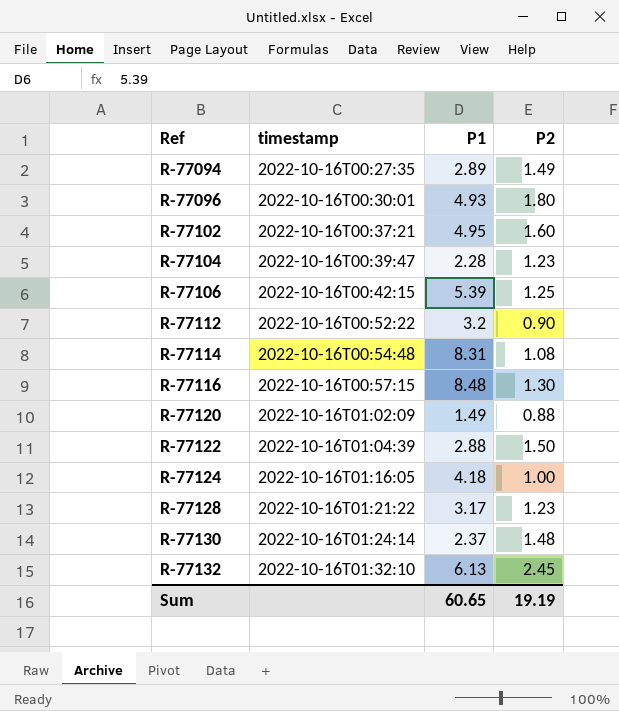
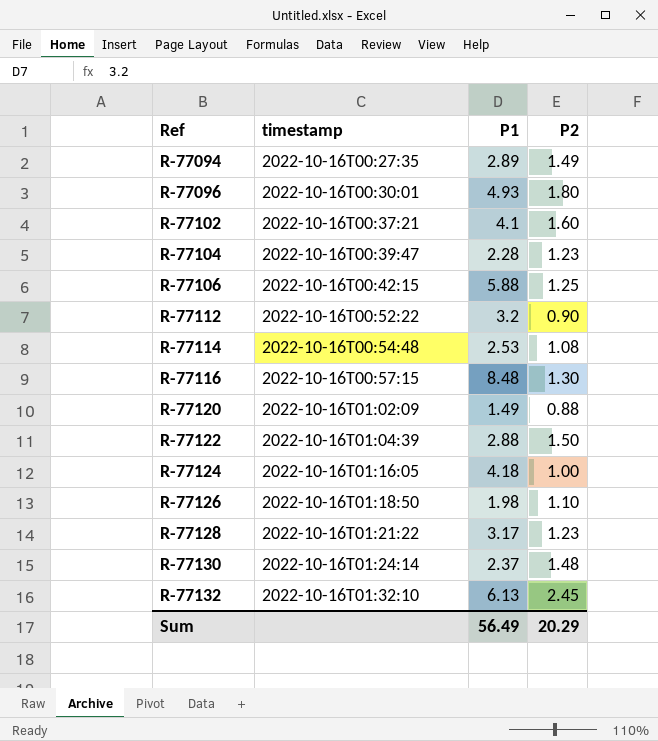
R-77102 | P1: 4.95 -> 4.1
R-77106 | P1: 5.39 -> 5.88
R-77114 | P1: 8.31 -> 2.53
row R-77126: none -> 2022-10-16T01:18:50 | 1.98 | 1.10
Sum | P1: 60.65 -> 56.49
Sum | P2: 19.19 -> 20.29

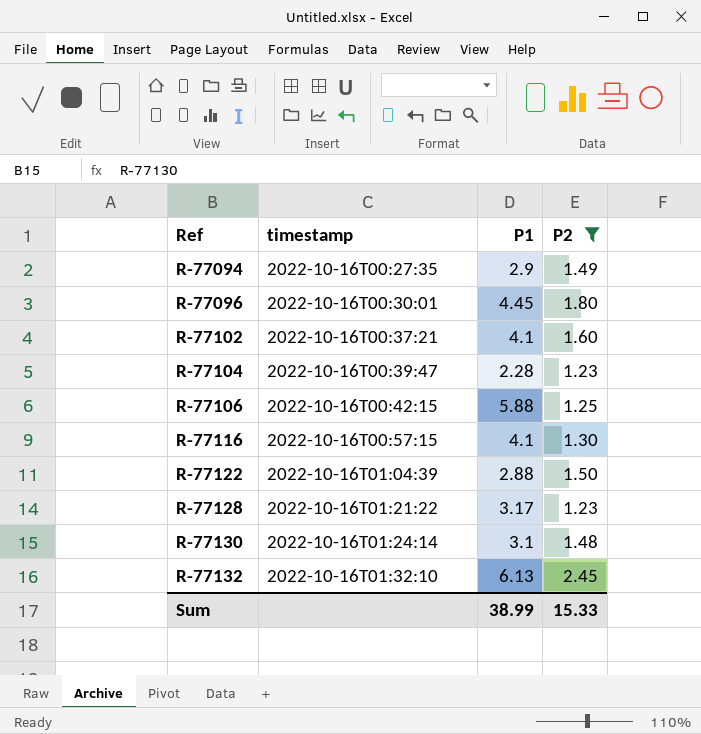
filter: none -> P2 >= 1.23
R-77094 | P1: 2.89 -> 2.9
R-77096 | P1: 4.93 -> 4.45
R-77116 | P1: 8.48 -> 4.1
R-77130 | P1: 2.37 -> 3.1
Sum | P1: 56.49 -> 38.99
Sum | P2: 20.29 -> 15.33

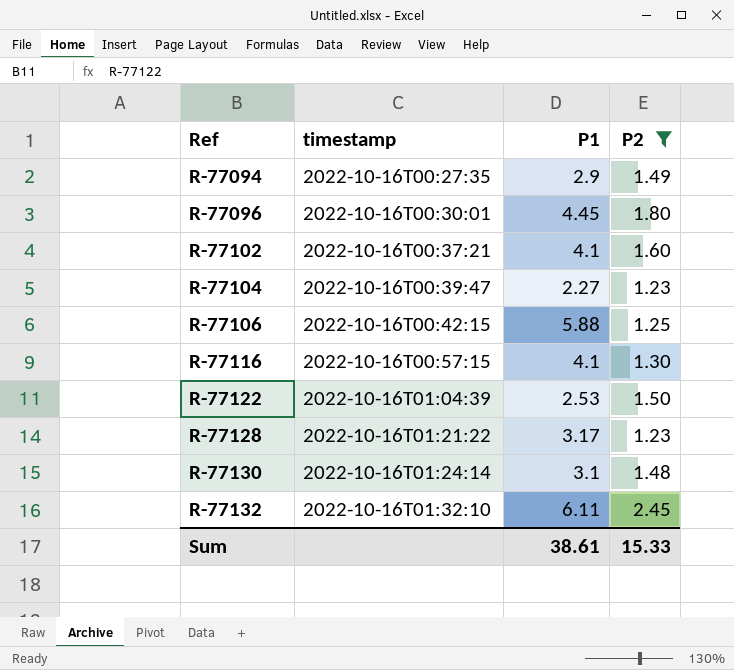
R-77104 | P1: 2.28 -> 2.27
R-77122 | P1: 2.88 -> 2.53
R-77132 | P1: 6.13 -> 6.11
Sum | P1: 38.99 -> 38.61

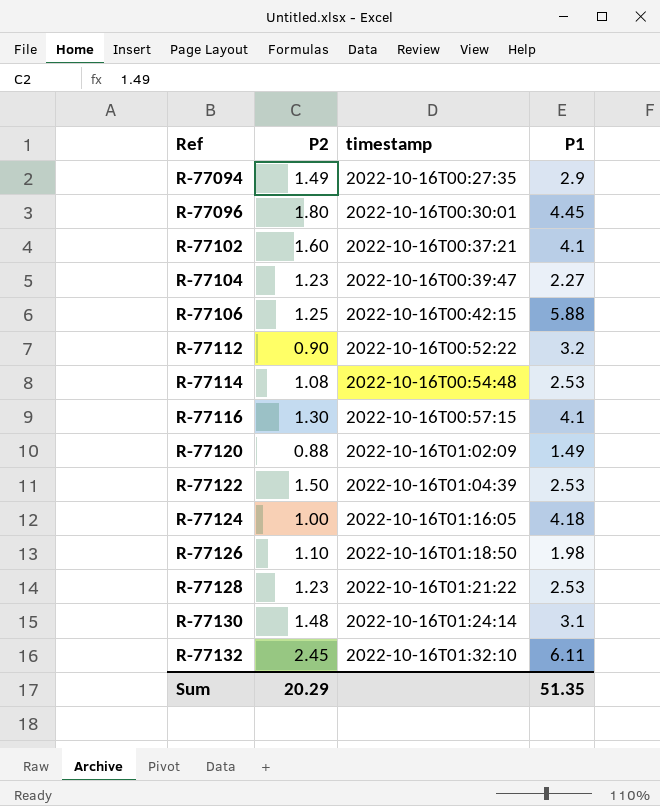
filter: P2 >= 1.23 -> none
column P2 | position: 4 -> 2
R-77128 | P1: 3.17 -> 2.53
Sum | P2: 15.33 -> 20.29
Sum | P1: 38.61 -> 51.35

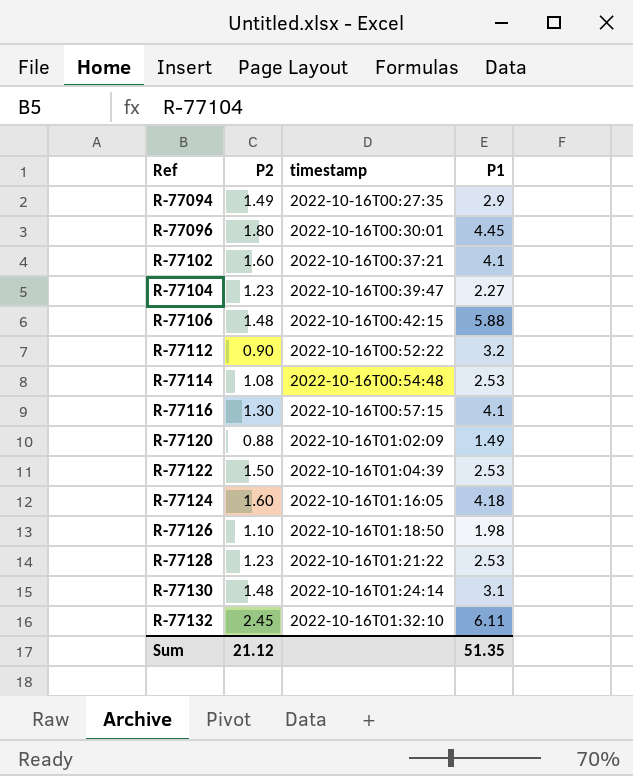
R-77106 | P2: 1.25 -> 1.48
R-77124 | P2: 1.00 -> 1.60
Sum | P2: 20.29 -> 21.12

